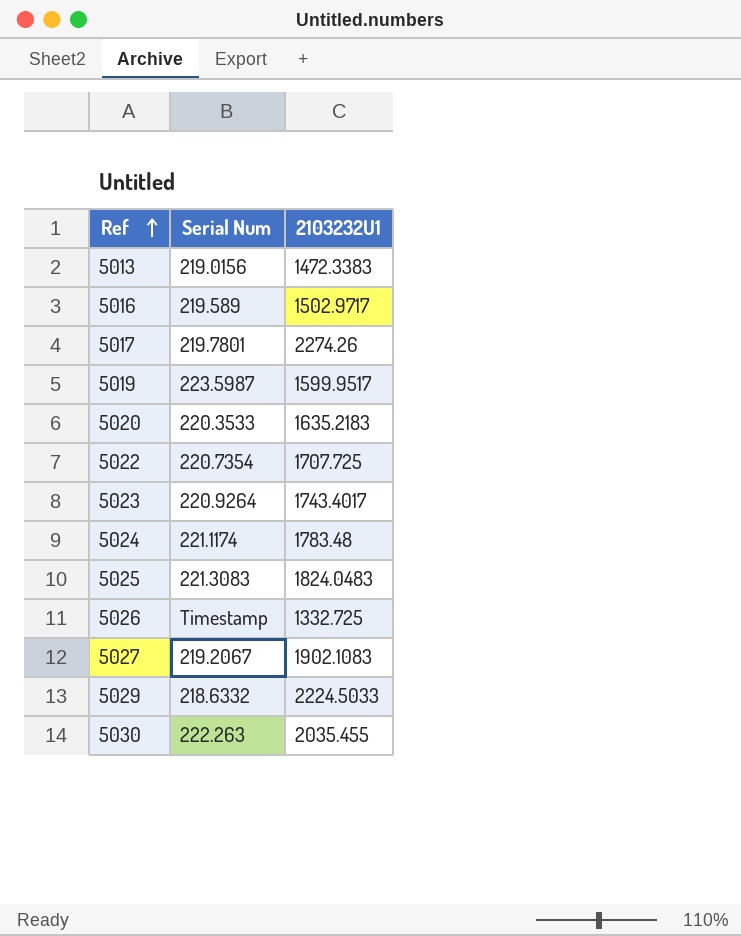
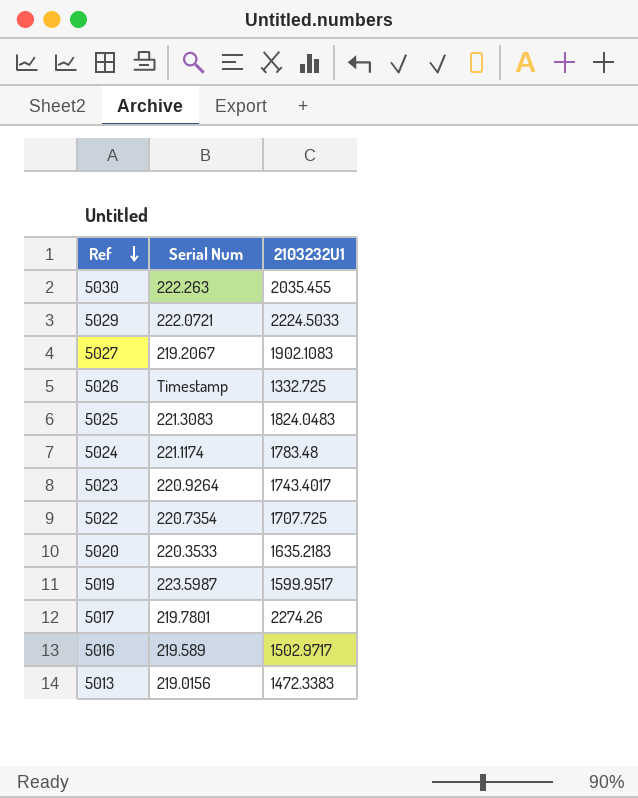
row order: Ref ascending -> Ref descending
5029 | Serial Num: 218.6332 -> 222.0721

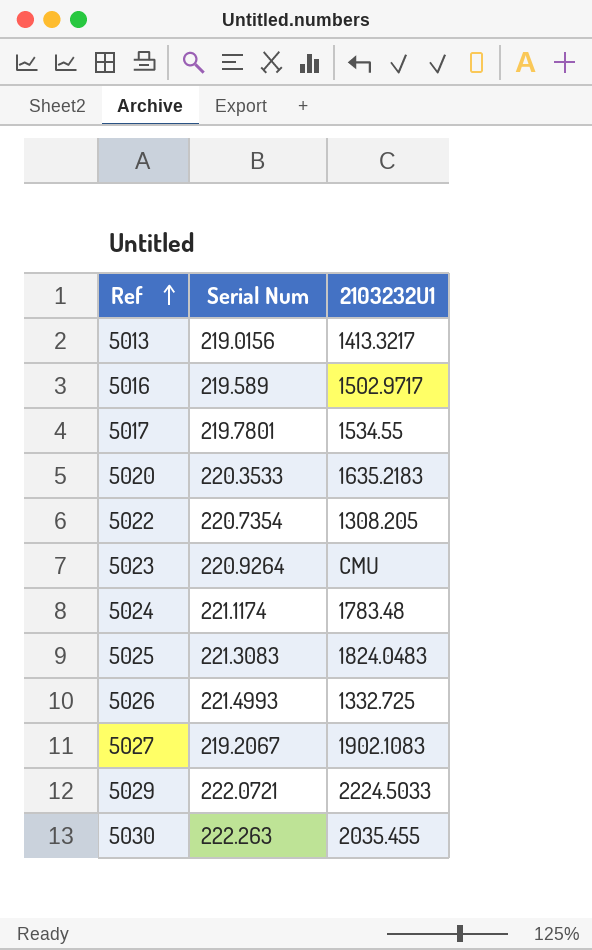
row order: Ref descending -> Ref ascending
row 5019: 223.5987 | 1599.9517 -> none
5013 | 2103232U1: 1472.3383 -> 1413.3217
5017 | 2103232U1: 2274.26 -> 1534.55
5022 | 2103232U1: 1707.725 -> 1308.205
5023 | 2103232U1: 1743.4017 -> CMU
5026 | Serial Num: Timestamp -> 221.4993

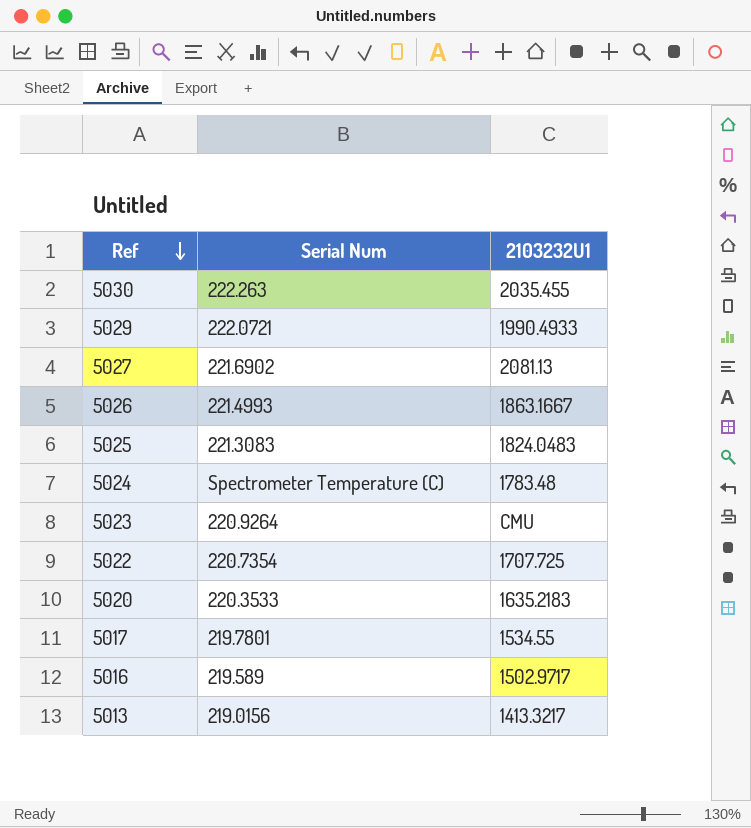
row order: Ref ascending -> Ref descending
5029 | 2103232U1: 2224.5033 -> 1990.4933
5027 | Serial Num: 219.2067 -> 221.6902
5027 | 2103232U1: 1902.1083 -> 2081.13
5026 | 2103232U1: 1332.725 -> 1863.1667
5024 | Serial Num: 221.1174 -> Spectrometer Temperature (C)
5022 | 2103232U1: 1308.205 -> 1707.725

